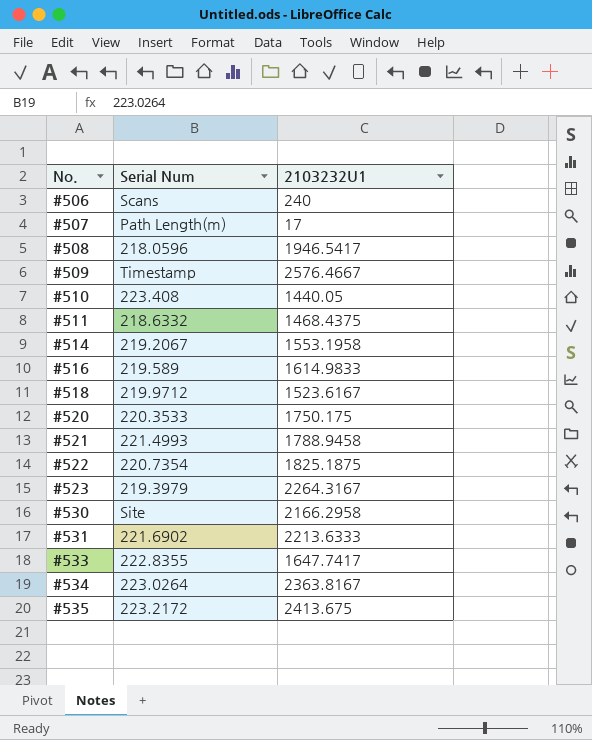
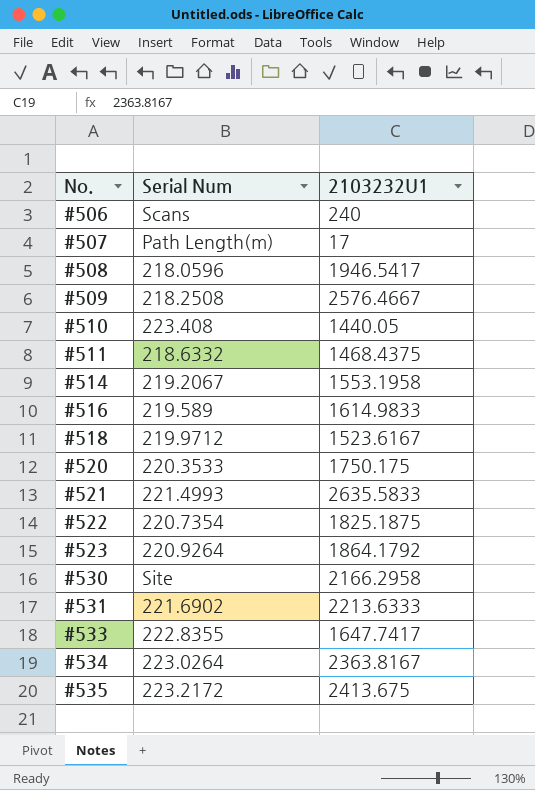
#509 | Serial Num: Timestamp -> 218.2508
#521 | 2103232U1: 1788.9458 -> 2635.5833
#523 | Serial Num: 219.3979 -> 220.9264
#523 | 2103232U1: 2264.3167 -> 1864.1792

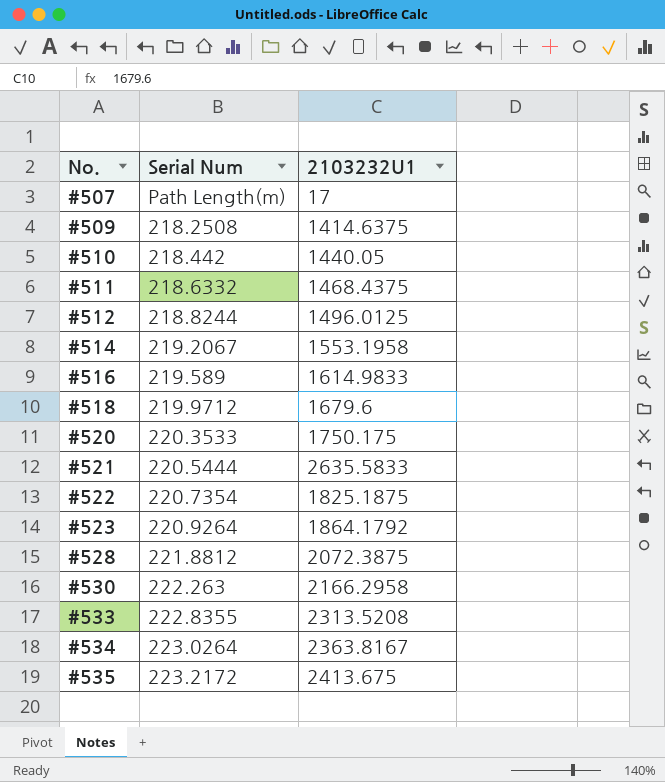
row #506: Scans | 240 -> none
row #508: 218.0596 | 1946.5417 -> none
row #531: 221.6902 | 2213.6333 -> none
#509 | 2103232U1: 2576.4667 -> 1414.6375
#510 | Serial Num: 223.408 -> 218.442
row #512: none -> 218.8244 | 1496.0125
#518 | 2103232U1: 1523.6167 -> 1679.6
#521 | Serial Num: 221.4993 -> 220.5444
row #528: none -> 221.8812 | 2072.3875
#530 | Serial Num: Site -> 222.263
#533 | 2103232U1: 1647.7417 -> 2313.5208

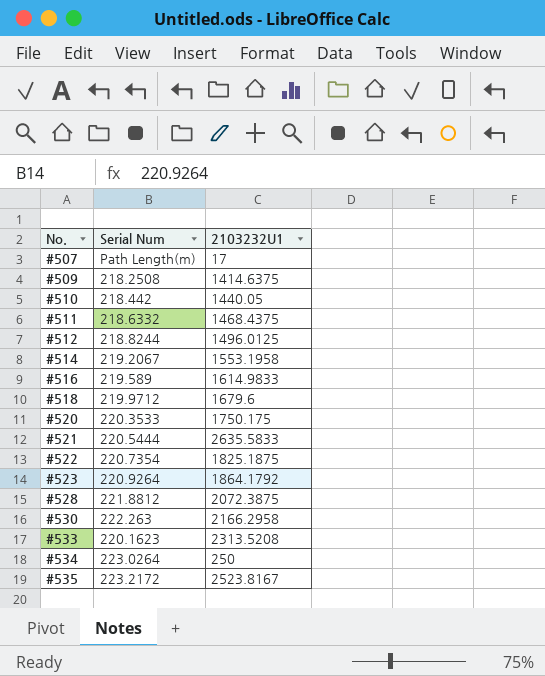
#533 | Serial Num: 222.8355 -> 220.1623
#534 | 2103232U1: 2363.8167 -> 250
#535 | 2103232U1: 2413.675 -> 2523.8167

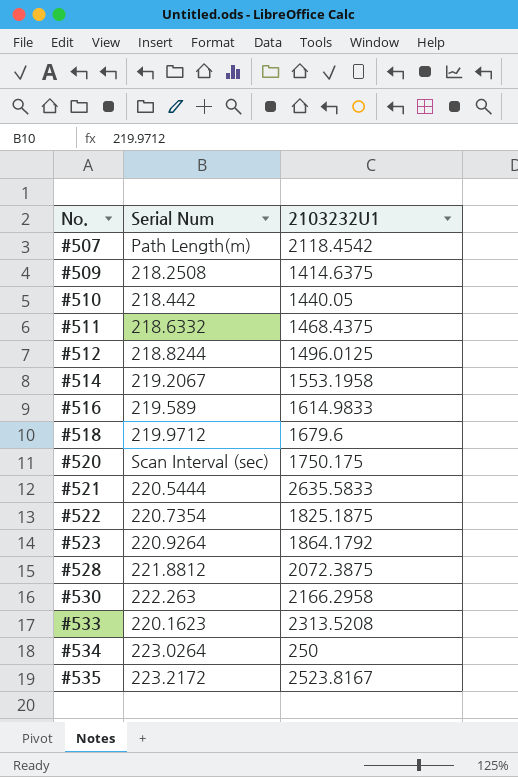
#507 | 2103232U1: 17 -> 2118.4542
#520 | Serial Num: 220.3533 -> Scan Interval (sec)

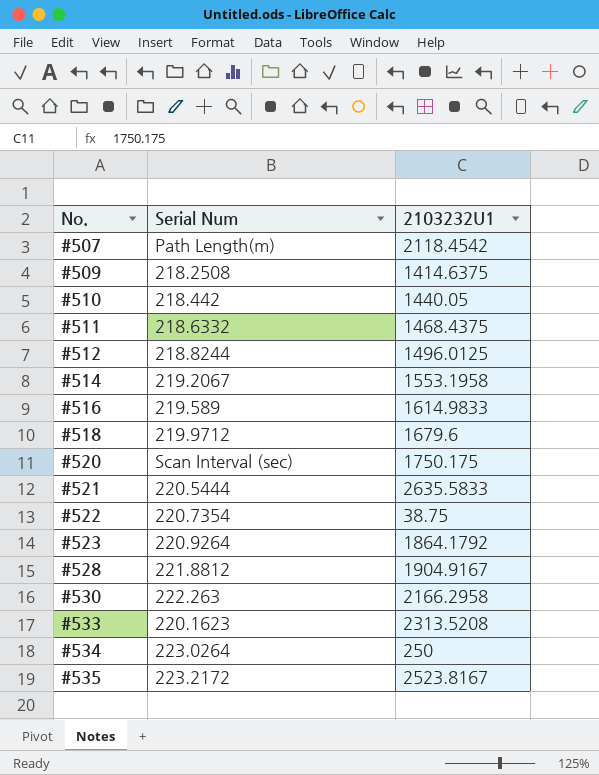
#522 | 2103232U1: 1825.1875 -> 38.75
#528 | 2103232U1: 2072.3875 -> 1904.9167

